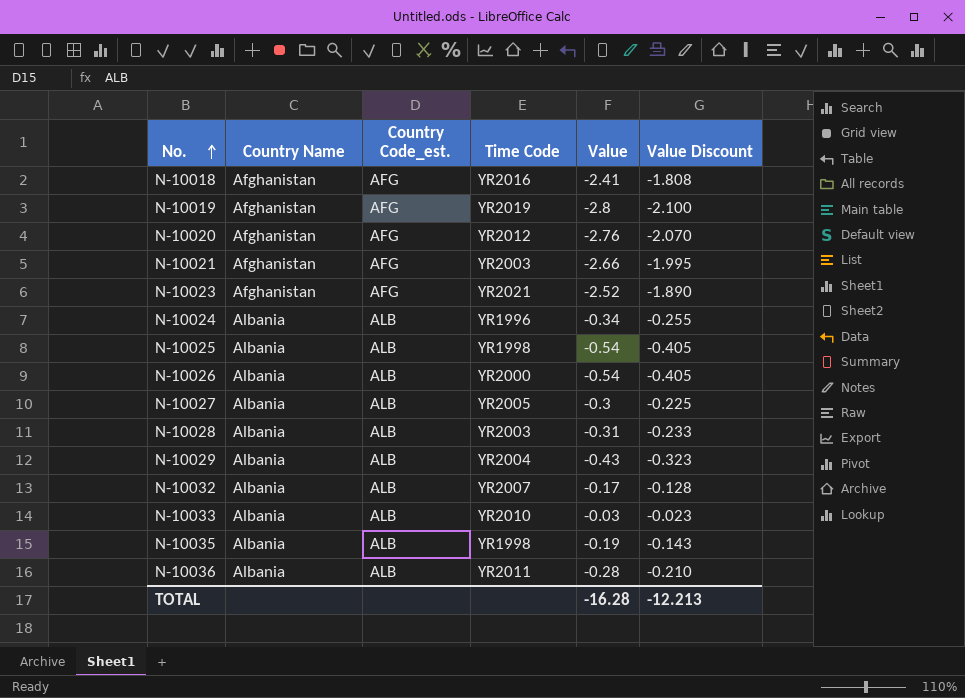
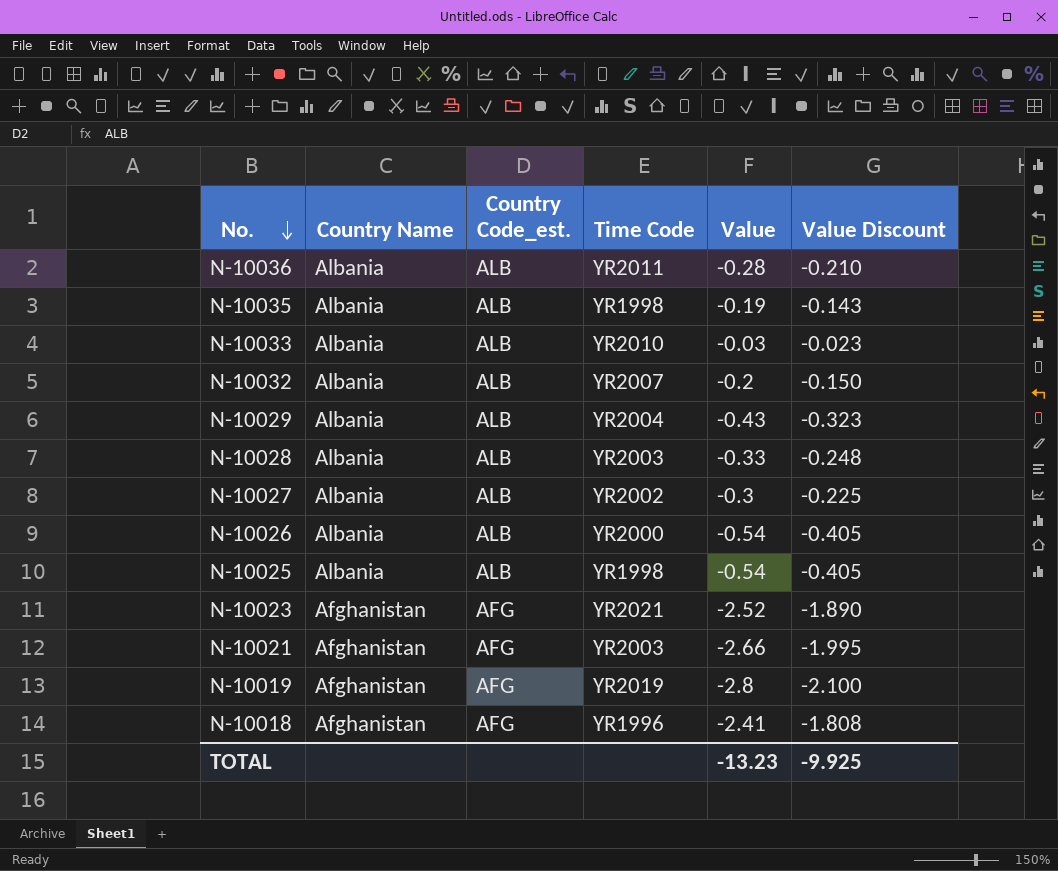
row order: No. ascending -> No. descending
row N-10020: Afghanistan | AFG | YR2012 | -2.76 | -2.070 -> none
row N-10024: Albania | ALB | YR1996 | -0.34 | -0.255 -> none
N-10032 | Value: -0.17 -> -0.2
N-10032 | Value Discount: -0.128 -> -0.150
N-10028 | Value: -0.31 -> -0.33
N-10028 | Value Discount: -0.233 -> -0.248
N-10027 | Time Code: YR2005 -> YR2002
N-10018 | Time Code: YR2016 -> YR1996
TOTAL | Value: -16.28 -> -13.23
TOTAL | Value Discount: -12.213 -> -9.925

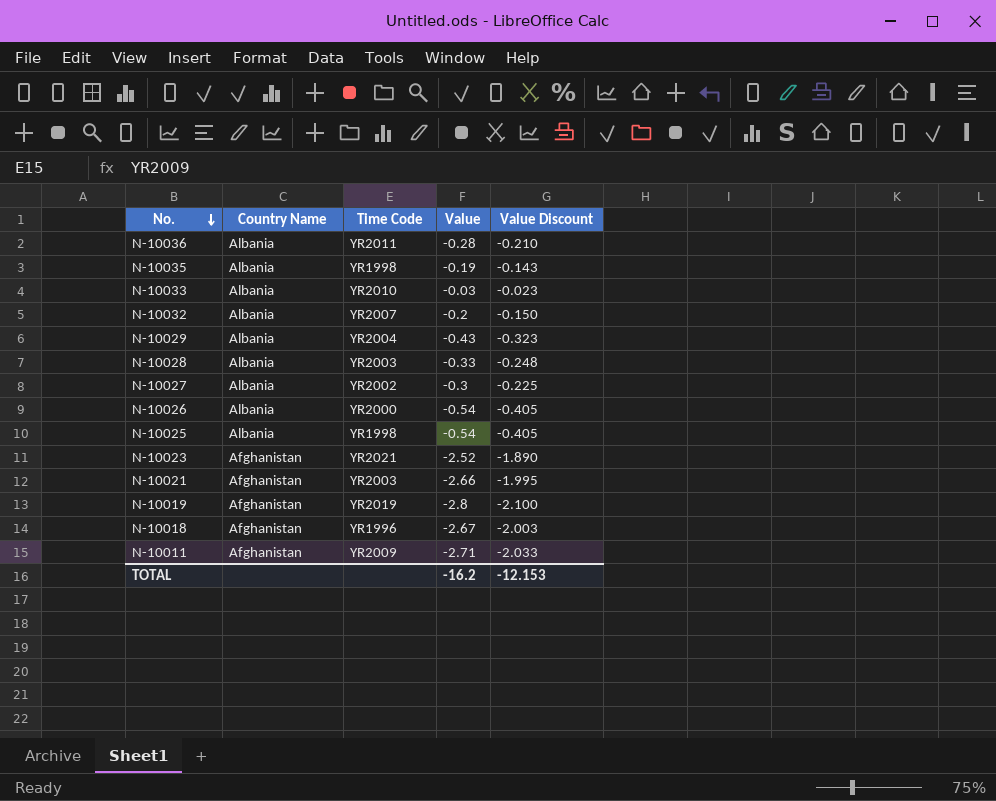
column Country Code_est. | position: 3 -> none
N-10018 | Value: -2.41 -> -2.67
N-10018 | Value Discount: -1.808 -> -2.003
row N-10011: none -> Afghanistan | YR2009 | -2.71 | -2.033
TOTAL | Value: -13.23 -> -16.2
TOTAL | Value Discount: -9.925 -> -12.153

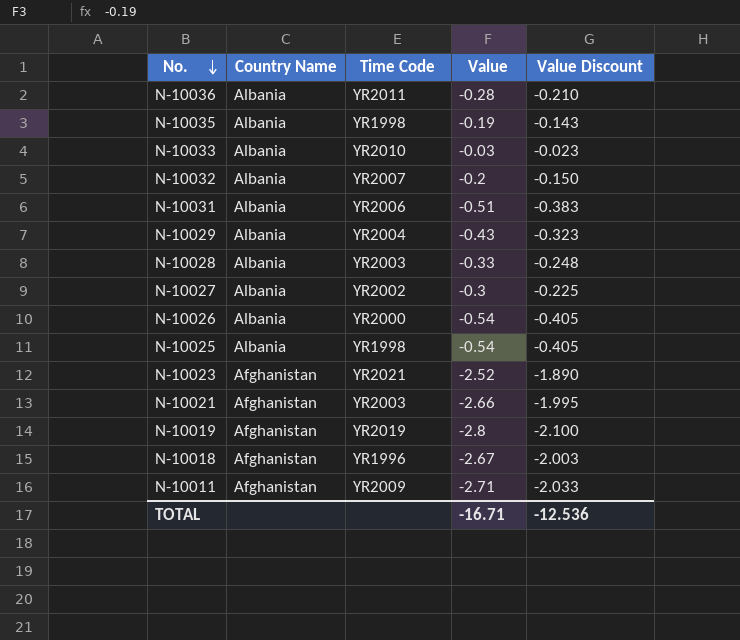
row N-10031: none -> Albania | YR2006 | -0.51 | -0.383
TOTAL | Value: -16.2 -> -16.71
TOTAL | Value Discount: -12.153 -> -12.536

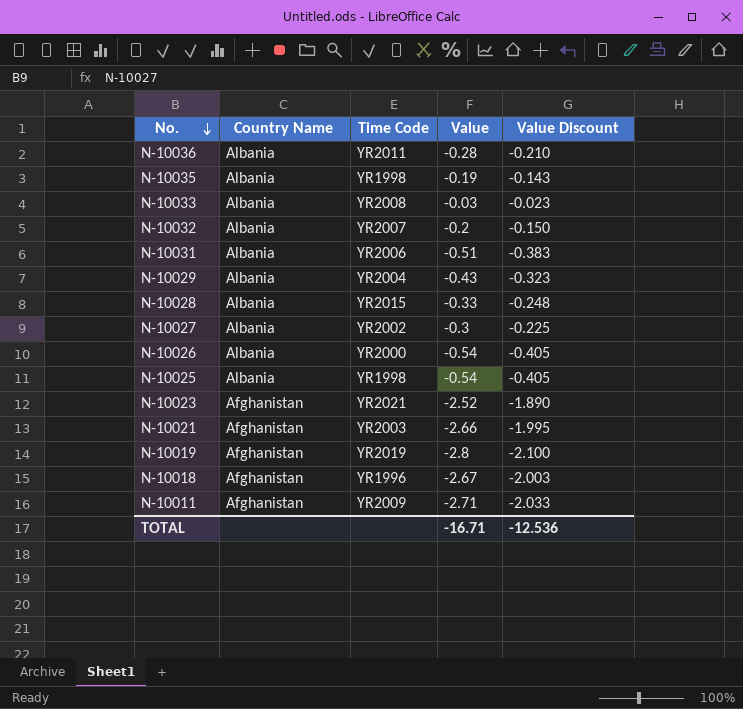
N-10033 | Time Code: YR2010 -> YR2008
N-10028 | Time Code: YR2003 -> YR2015

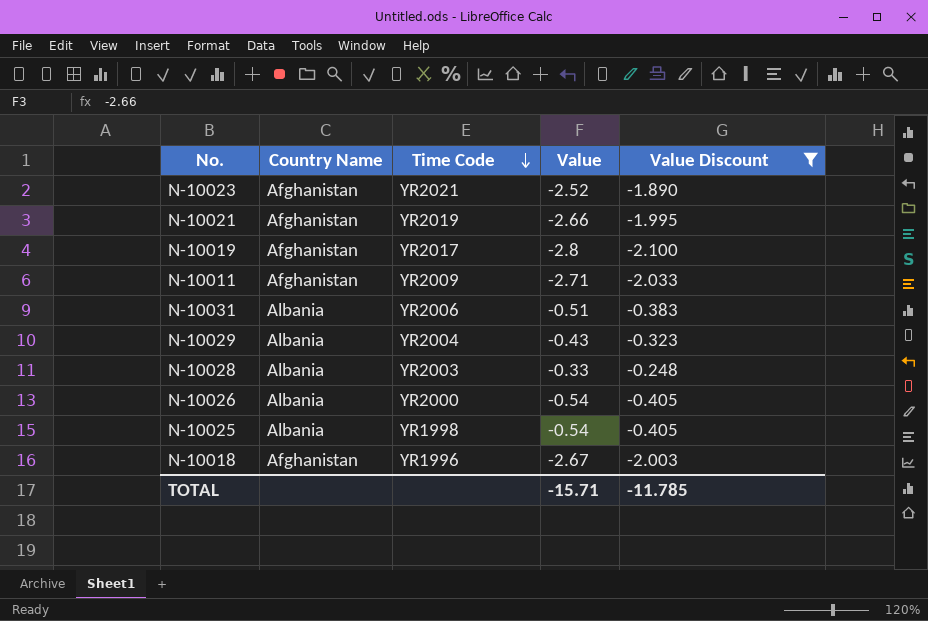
filter: none -> Value Discount <= -0.248
row order: No. descending -> Time Code descending
N-10021 | Time Code: YR2003 -> YR2019
N-10019 | Time Code: YR2019 -> YR2017
N-10028 | Time Code: YR2015 -> YR2003
TOTAL | Value: -16.71 -> -15.71
TOTAL | Value Discount: -12.536 -> -11.785

